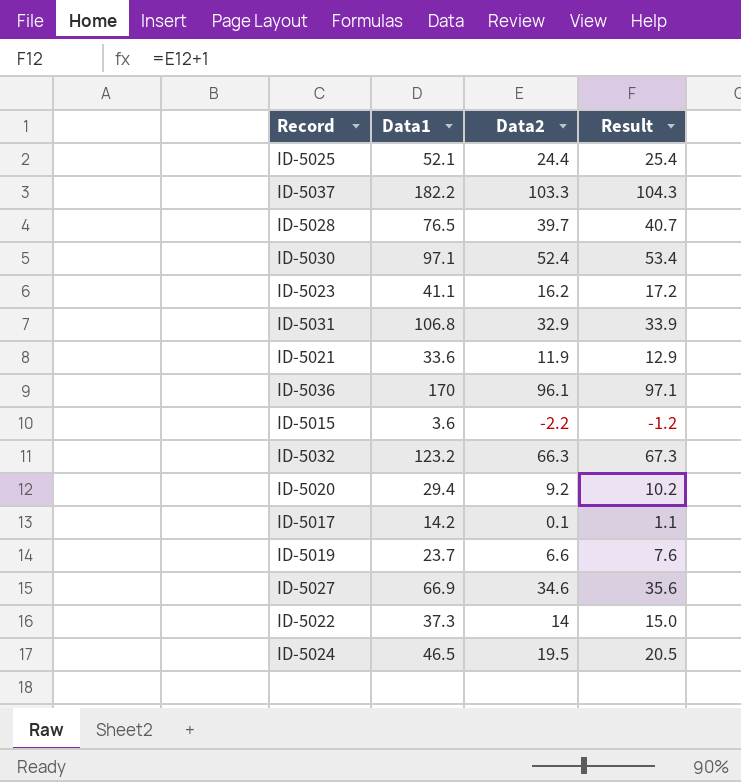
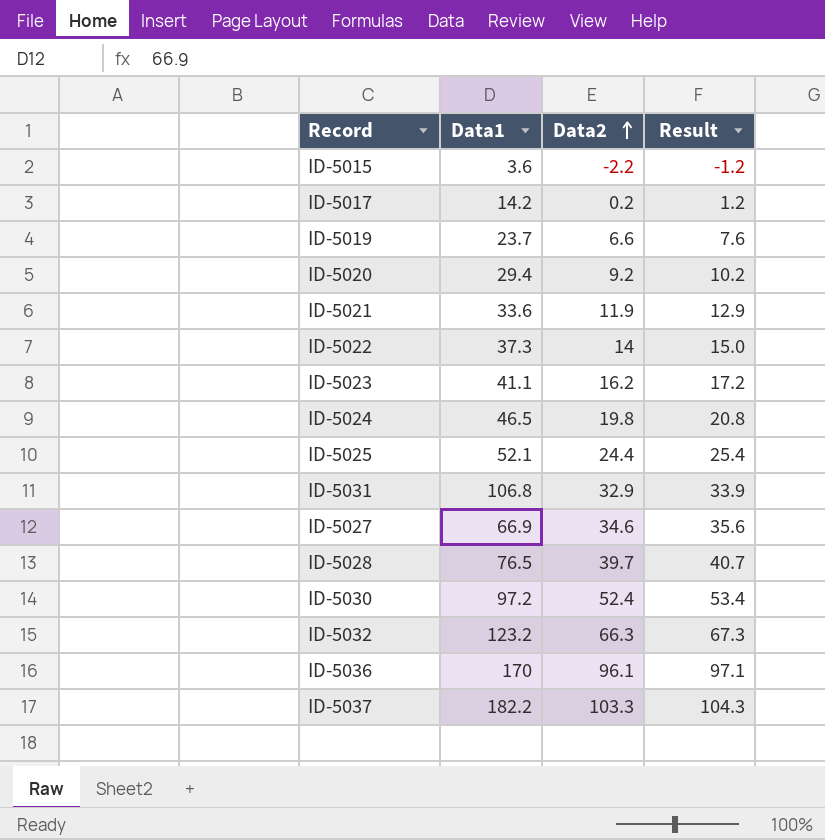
row order: none -> Data2 ascending
ID-5017 | Data2: 0.1 -> 0.2
ID-5017 | Result: 1.1 -> 1.2
ID-5024 | Data2: 19.5 -> 19.8
ID-5024 | Result: 20.5 -> 20.8
ID-5030 | Data1: 97.1 -> 97.2

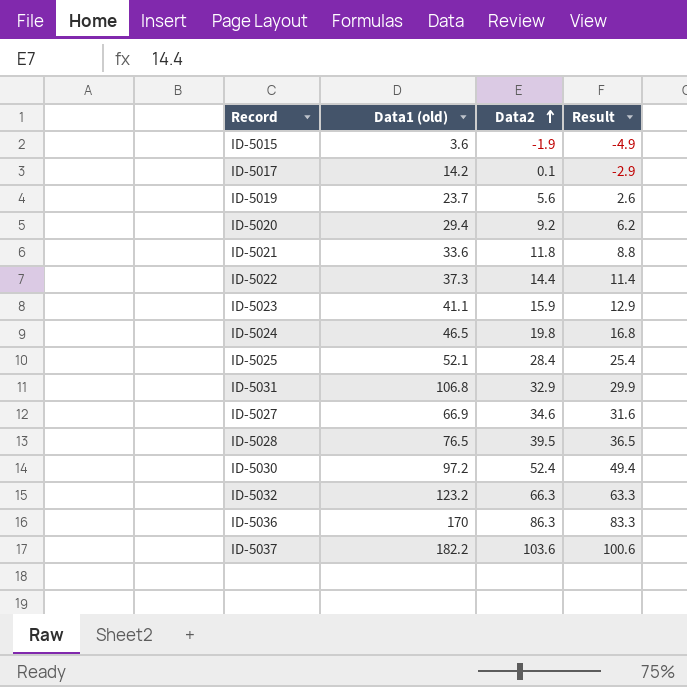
column name: Data1 -> Data1 (old)
column Result | formula: [Data2] + 1 -> [Data2] - 3
ID-5015 | Data2: -2.2 -> -1.9
ID-5017 | Data2: 0.2 -> 0.1
ID-5019 | Data2: 6.6 -> 5.6
ID-5021 | Data2: 11.9 -> 11.8
ID-5022 | Data2: 14 -> 14.4
ID-5023 | Data2: 16.2 -> 15.9
ID-5025 | Data2: 24.4 -> 28.4
ID-5028 | Data2: 39.7 -> 39.5
ID-5036 | Data2: 96.1 -> 86.3
ID-5037 | Data2: 103.3 -> 103.6

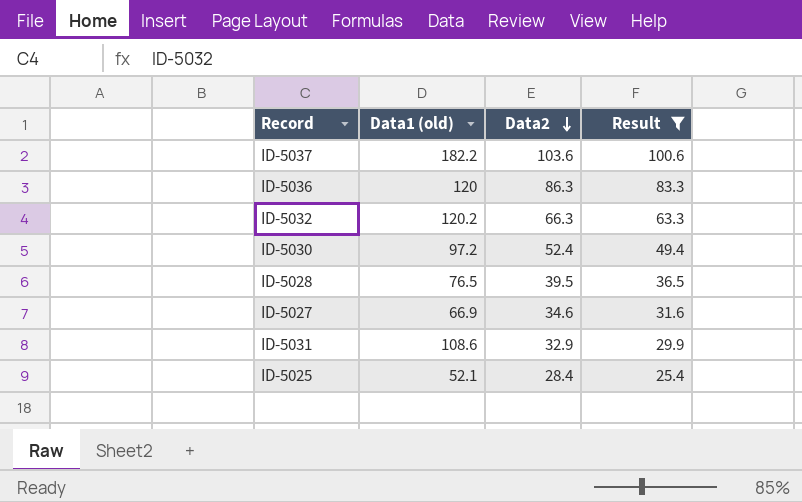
filter: none -> Result >= 25.4
row order: Data2 ascending -> Data2 descending
ID-5036 | Data1 (old): 170 -> 120
ID-5032 | Data1 (old): 123.2 -> 120.2
ID-5031 | Data1 (old): 106.8 -> 108.6

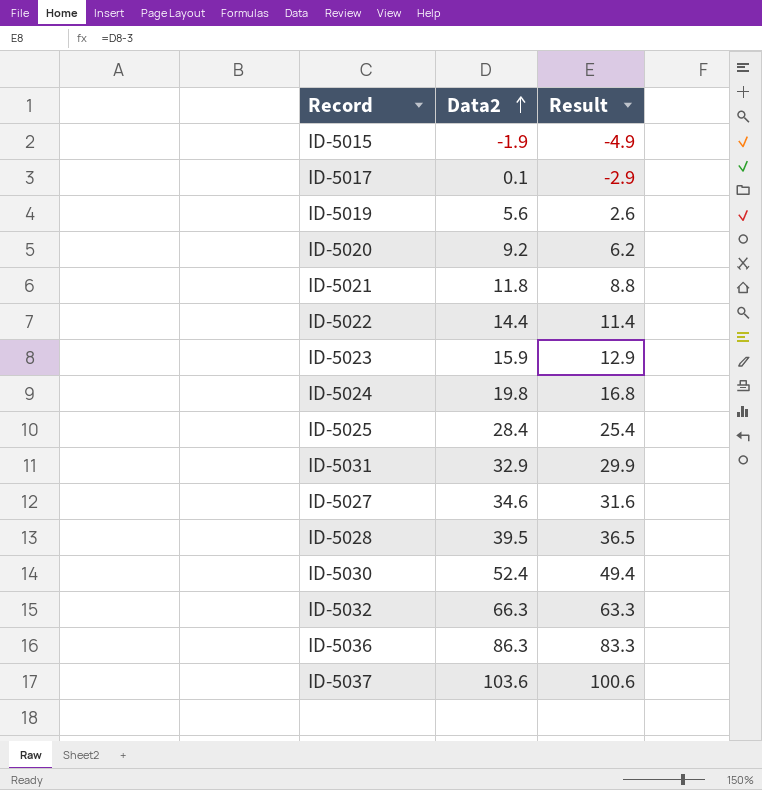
filter: Result >= 25.4 -> none
row order: Data2 descending -> Data2 ascending
column Data1 (old) | position: 2 -> none

